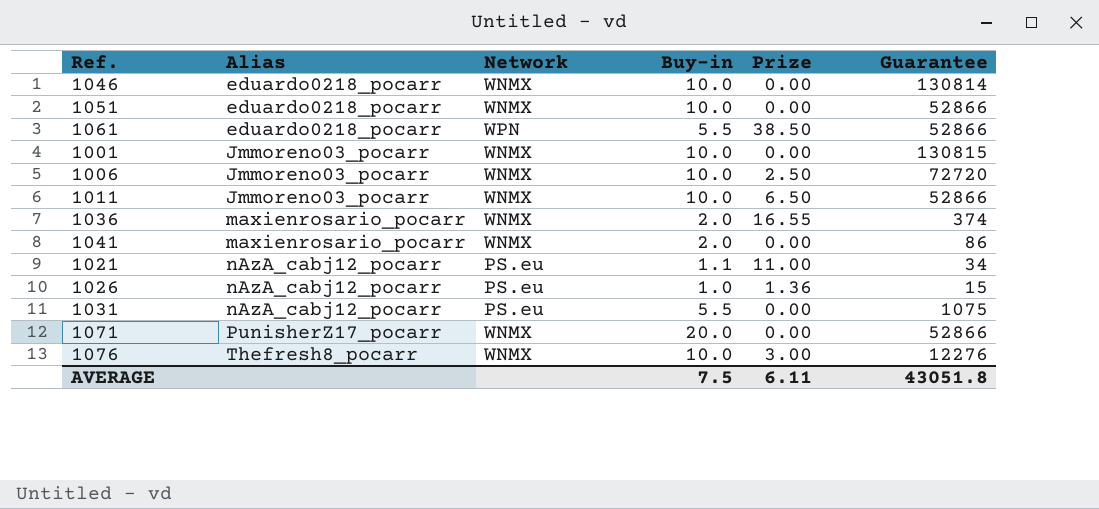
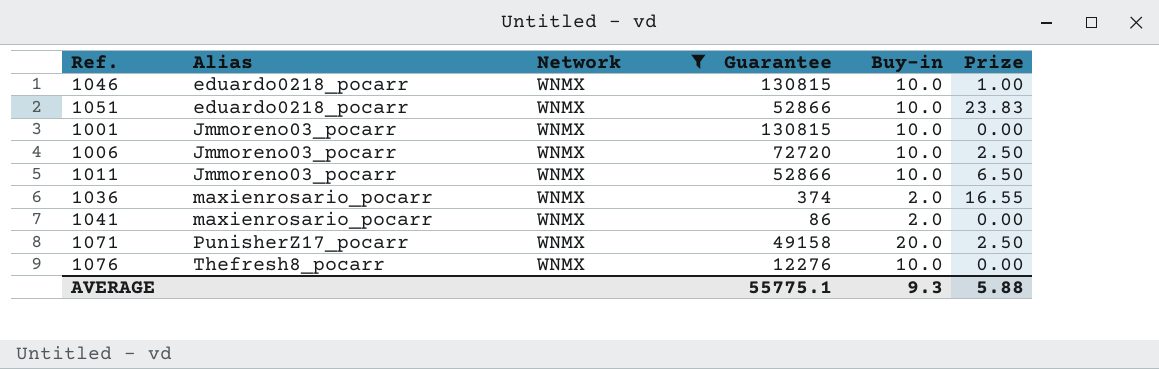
filter: none -> Network = WNMX
column Guarantee | position: 6 -> 4
1046 | Guarantee: 130814 -> 130815
1046 | Prize: 0.00 -> 1.00
1051 | Prize: 0.00 -> 23.83
1071 | Guarantee: 52866 -> 49158
1071 | Prize: 0.00 -> 2.50
1076 | Prize: 3.00 -> 0.00
AVERAGE | Guarantee: 43051.8 -> 55775.1
AVERAGE | Buy-in: 7.5 -> 9.3
AVERAGE | Prize: 6.11 -> 5.88

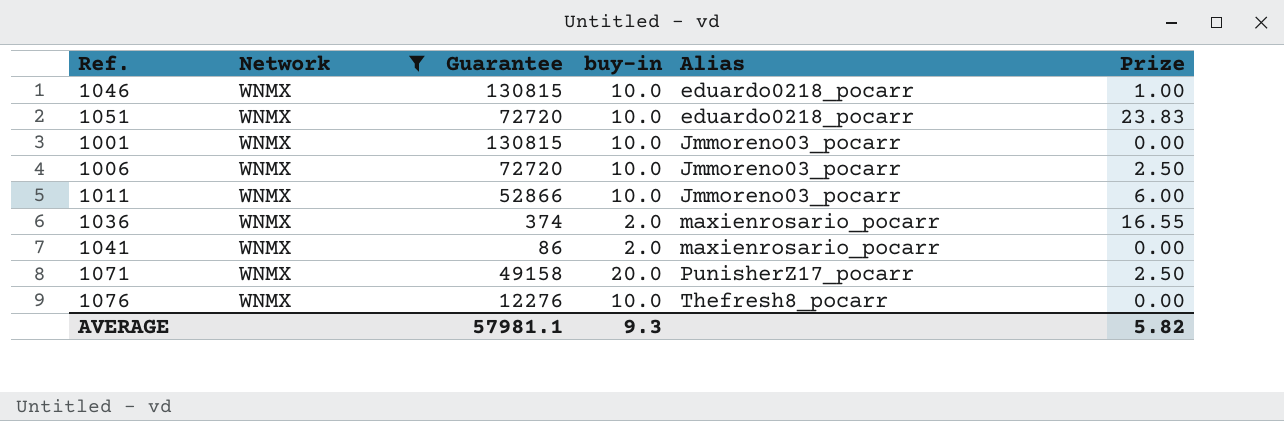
column name: Buy-in -> buy-in
column Alias | position: 2 -> 5
1051 | Guarantee: 52866 -> 72720
1011 | Prize: 6.50 -> 6.00
AVERAGE | Guarantee: 55775.1 -> 57981.1
AVERAGE | Prize: 5.88 -> 5.82

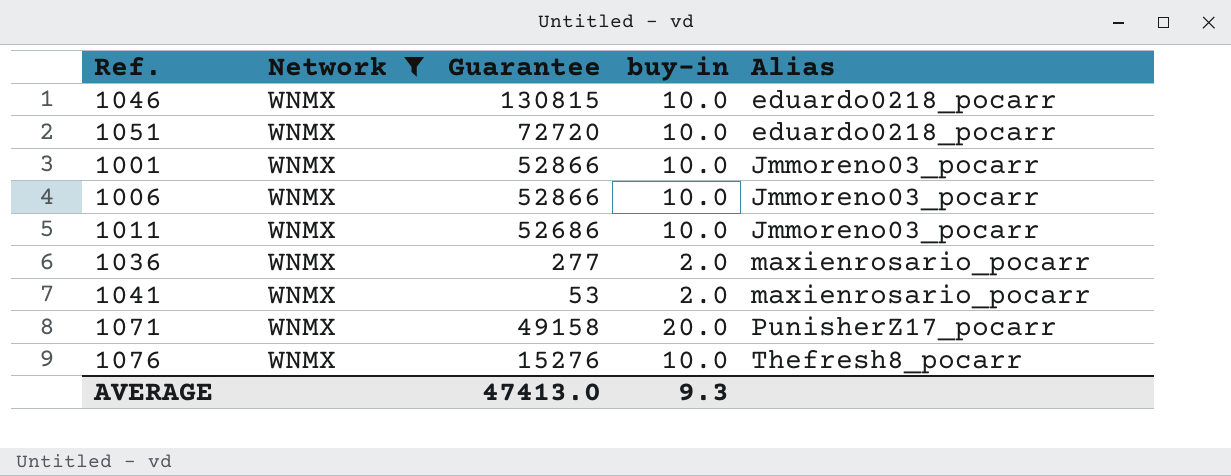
column Prize | position: 6 -> none
1001 | Guarantee: 130815 -> 52866
1006 | Guarantee: 72720 -> 52866
1011 | Guarantee: 52866 -> 52686
1036 | Guarantee: 374 -> 277
1041 | Guarantee: 86 -> 53
1076 | Guarantee: 12276 -> 15276
AVERAGE | Guarantee: 57981.1 -> 47413.0

